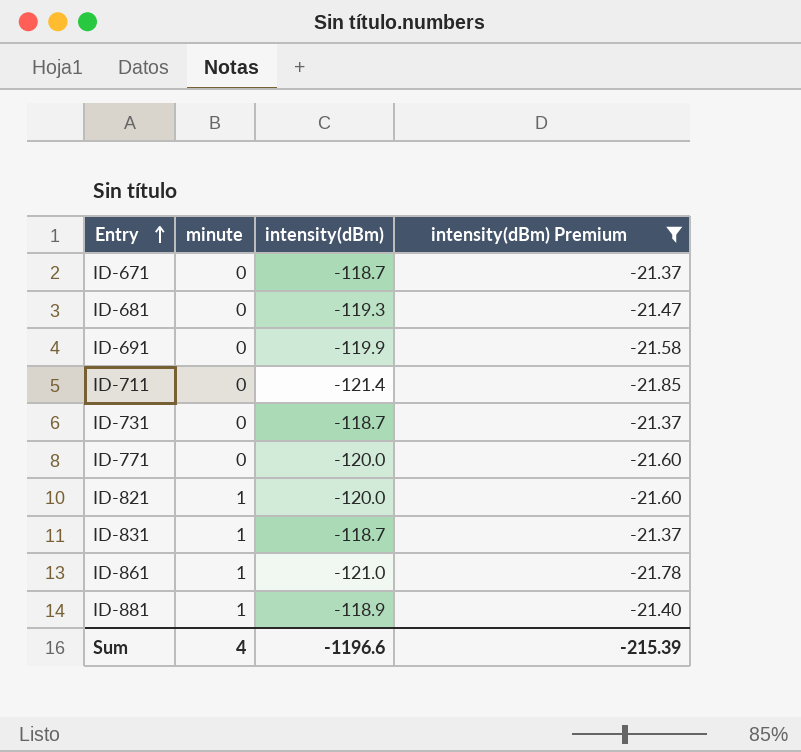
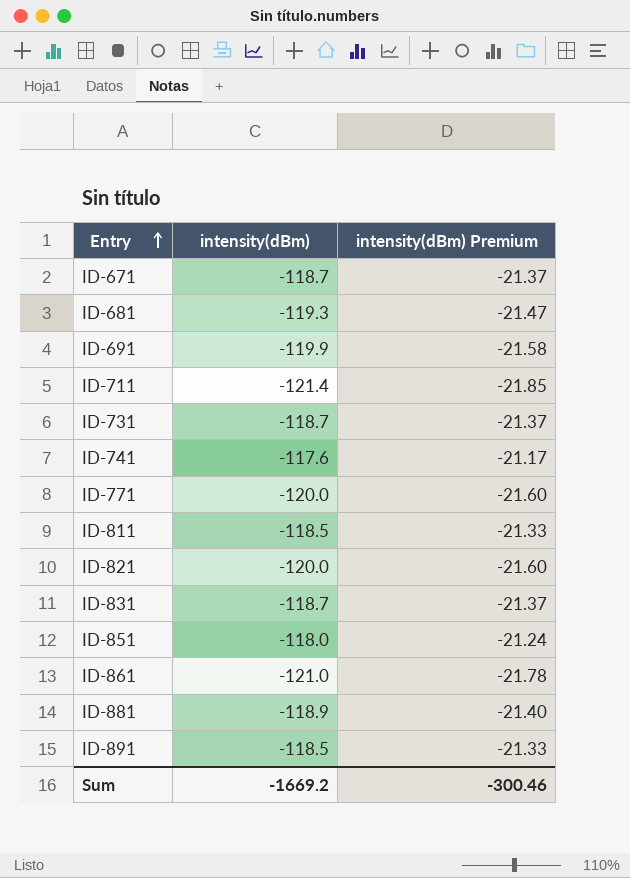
filter: intensity(dBm) Premium <= -21.37 -> none
column minute | position: 2 -> none
Sum | intensity(dBm): -1196.6 -> -1669.2
Sum | intensity(dBm) Premium: -215.39 -> -300.46

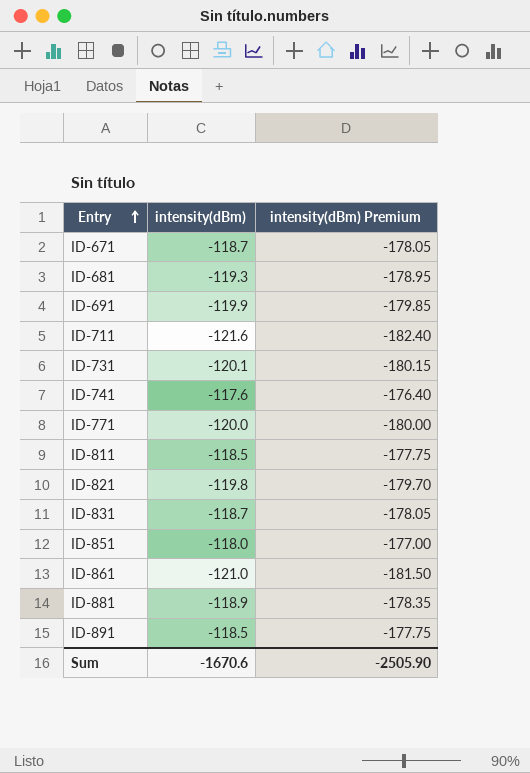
column intensity(dBm) Premium | formula: [intensity(dBm)] * 0.18 -> [intensity(dBm)] * 1.5
ID-711 | intensity(dBm): -121.4 -> -121.6
ID-731 | intensity(dBm): -118.7 -> -120.1
ID-821 | intensity(dBm): -120.0 -> -119.8
Sum | intensity(dBm): -1669.2 -> -1670.6
Sum | intensity(dBm) Premium: -300.46 -> -2505.90

